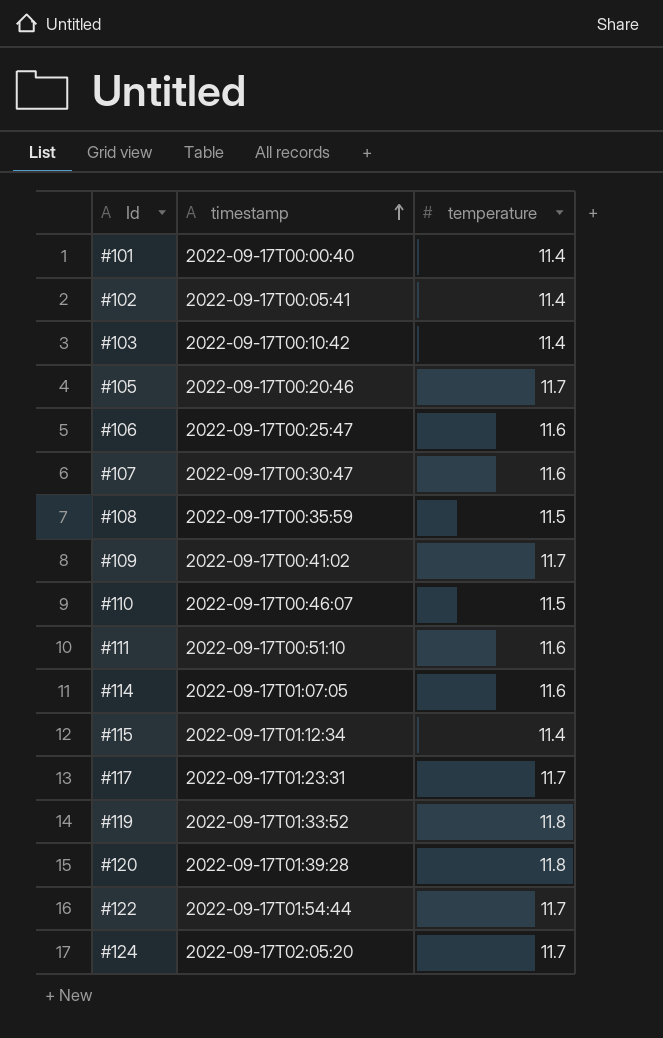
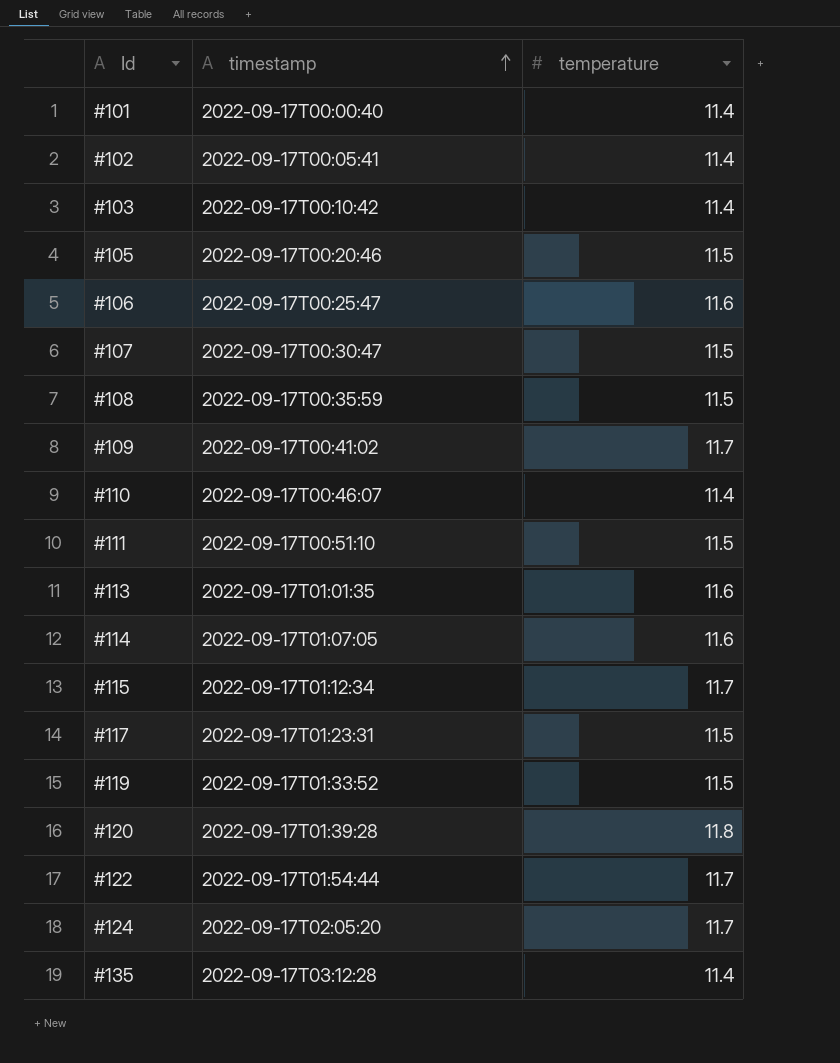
#105 | temperature: 11.7 -> 11.5
#107 | temperature: 11.6 -> 11.5
#110 | temperature: 11.5 -> 11.4
#111 | temperature: 11.6 -> 11.5
row #113: none -> 2022-09-17T01:01:35 | 11.6
#115 | temperature: 11.4 -> 11.7
#117 | temperature: 11.7 -> 11.5
#119 | temperature: 11.8 -> 11.5
row #135: none -> 2022-09-17T03:12:28 | 11.4

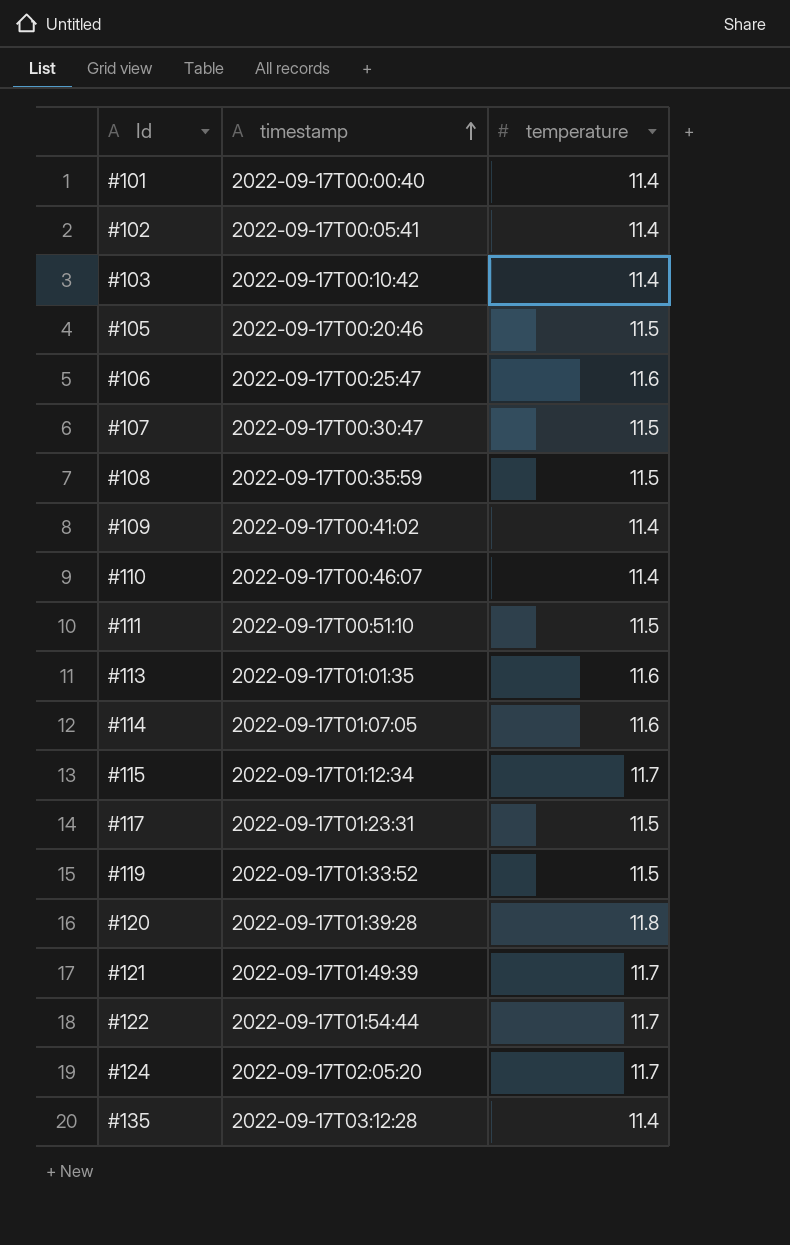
#109 | temperature: 11.7 -> 11.4
row #121: none -> 2022-09-17T01:49:39 | 11.7

